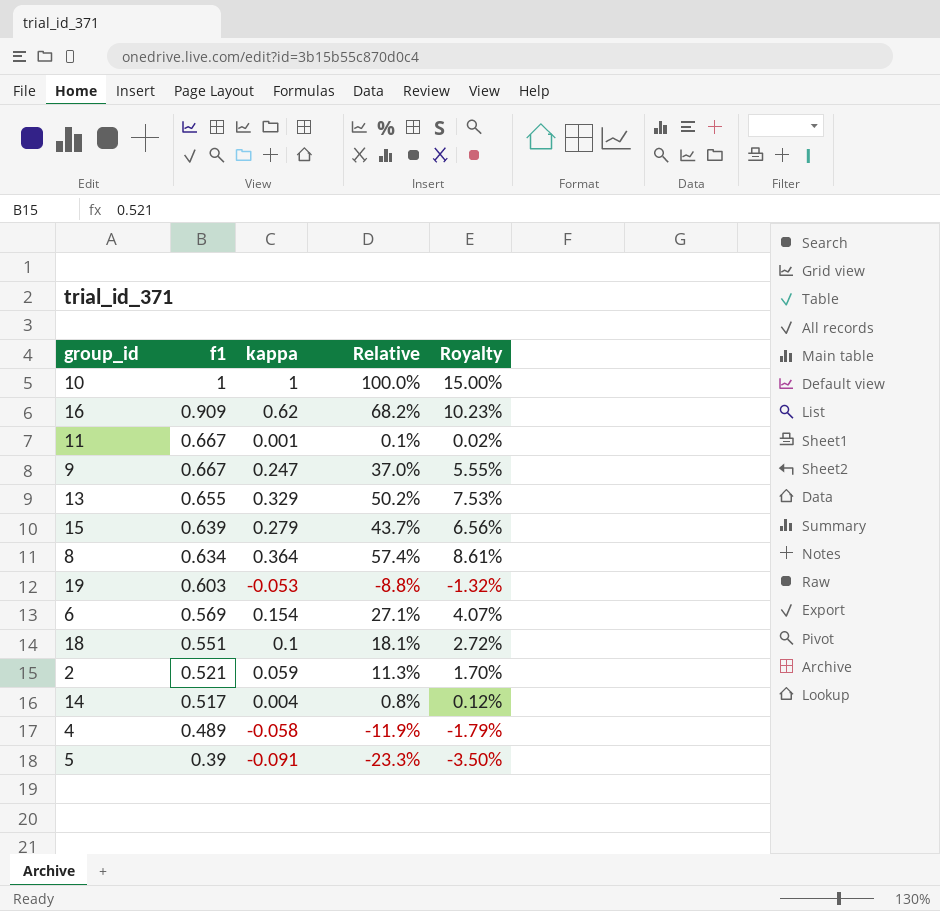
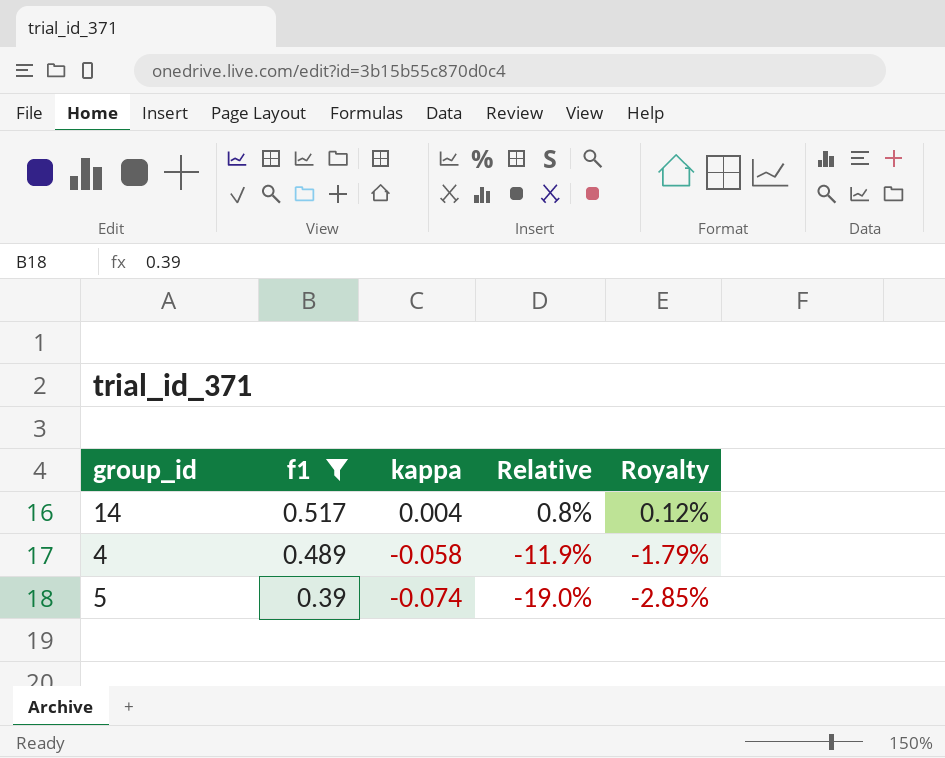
filter: none -> f1 <= 0.517
5 | kappa: -0.091 -> -0.074
5 | Relative: -23.3% -> -19.0%
5 | Royalty: -3.50% -> -2.85%

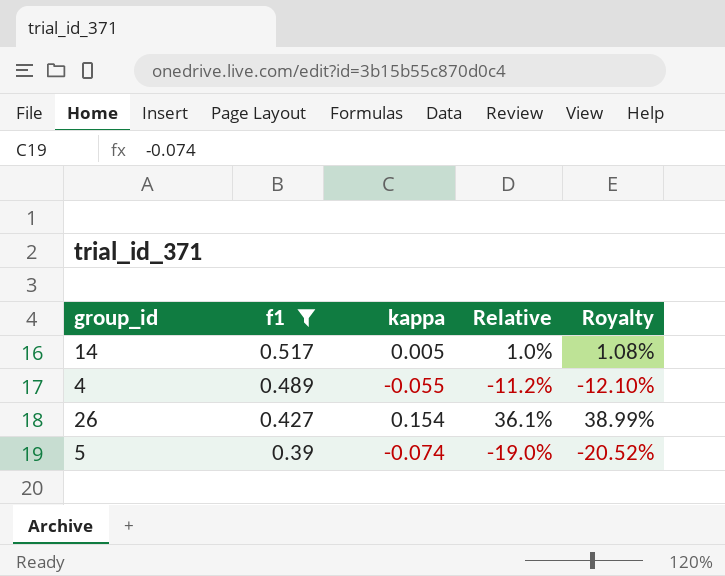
column Royalty | formula: [Relative] * 0.15 -> [Relative] * 1.08
14 | kappa: 0.004 -> 0.005
14 | Relative: 0.8% -> 1.0%
4 | kappa: -0.058 -> -0.055
4 | Relative: -11.9% -> -11.2%
row 26: none -> 0.427 | 0.154 | 36.1% | 38.99%

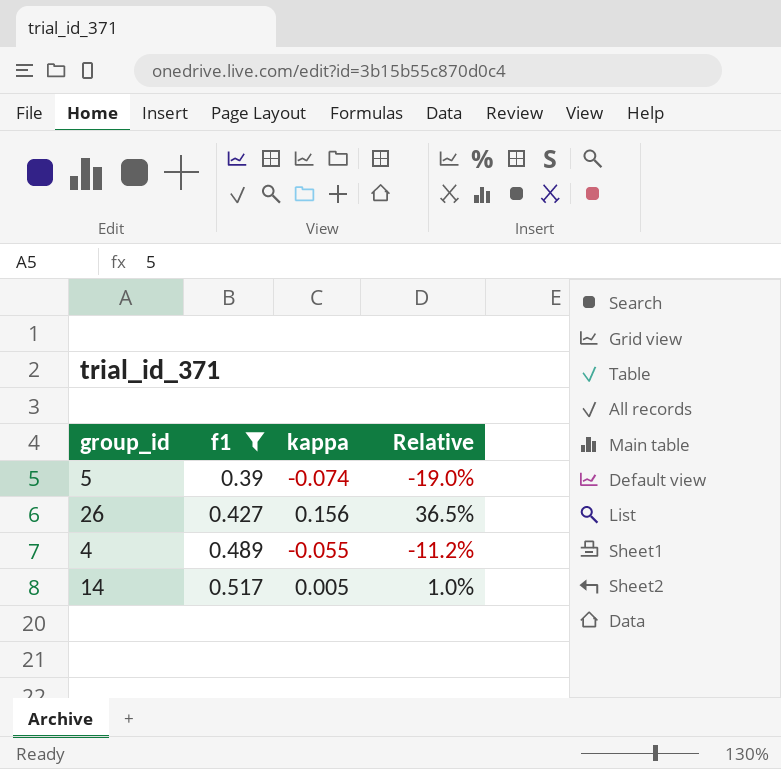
row order: f1 descending -> f1 ascending
column Royalty | formula: [Relative] * 1.08 -> none
26 | kappa: 0.154 -> 0.156
26 | Relative: 36.1% -> 36.5%

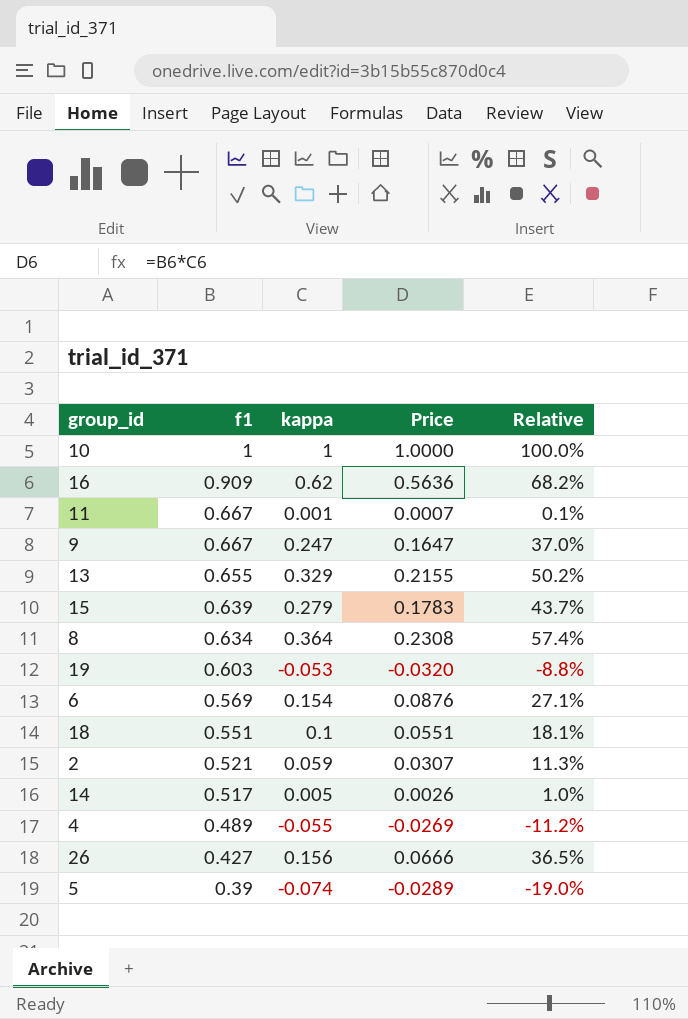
filter: f1 <= 0.517 -> none
row order: f1 ascending -> f1 descending
column Price | formula: none -> [f1] * [kappa]

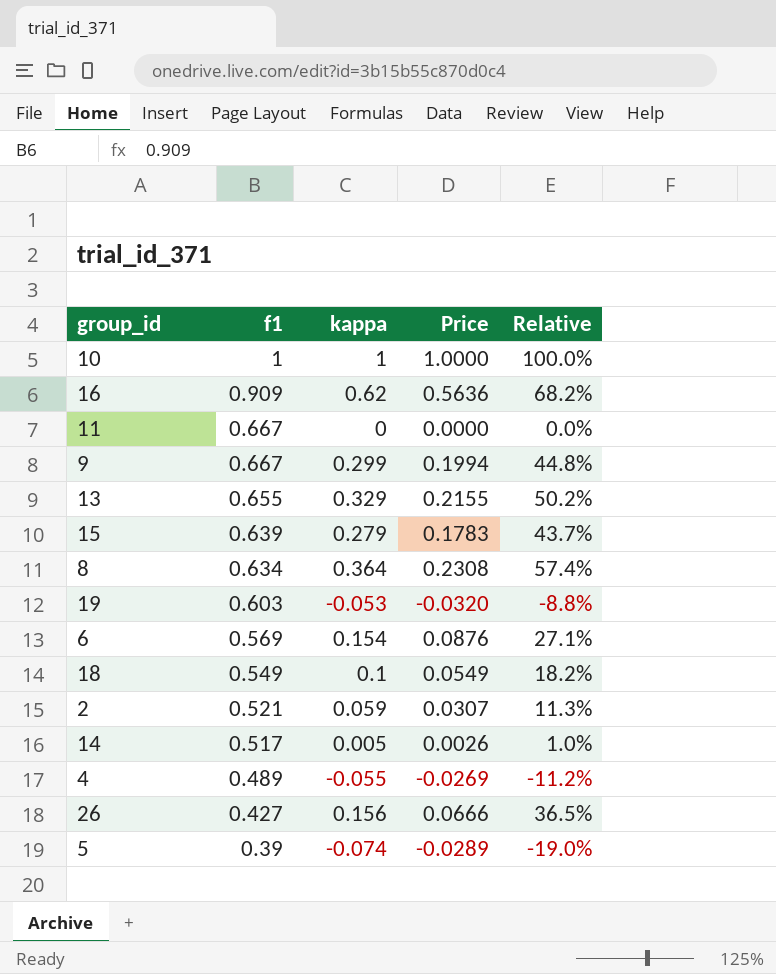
11 | kappa: 0.001 -> 0
11 | Price: 0.0007 -> 0.0000
11 | Relative: 0.1% -> 0.0%
9 | kappa: 0.247 -> 0.299
9 | Price: 0.1647 -> 0.1994
9 | Relative: 37.0% -> 44.8%
18 | f1: 0.551 -> 0.549
18 | Price: 0.0551 -> 0.0549
18 | Relative: 18.1% -> 18.2%

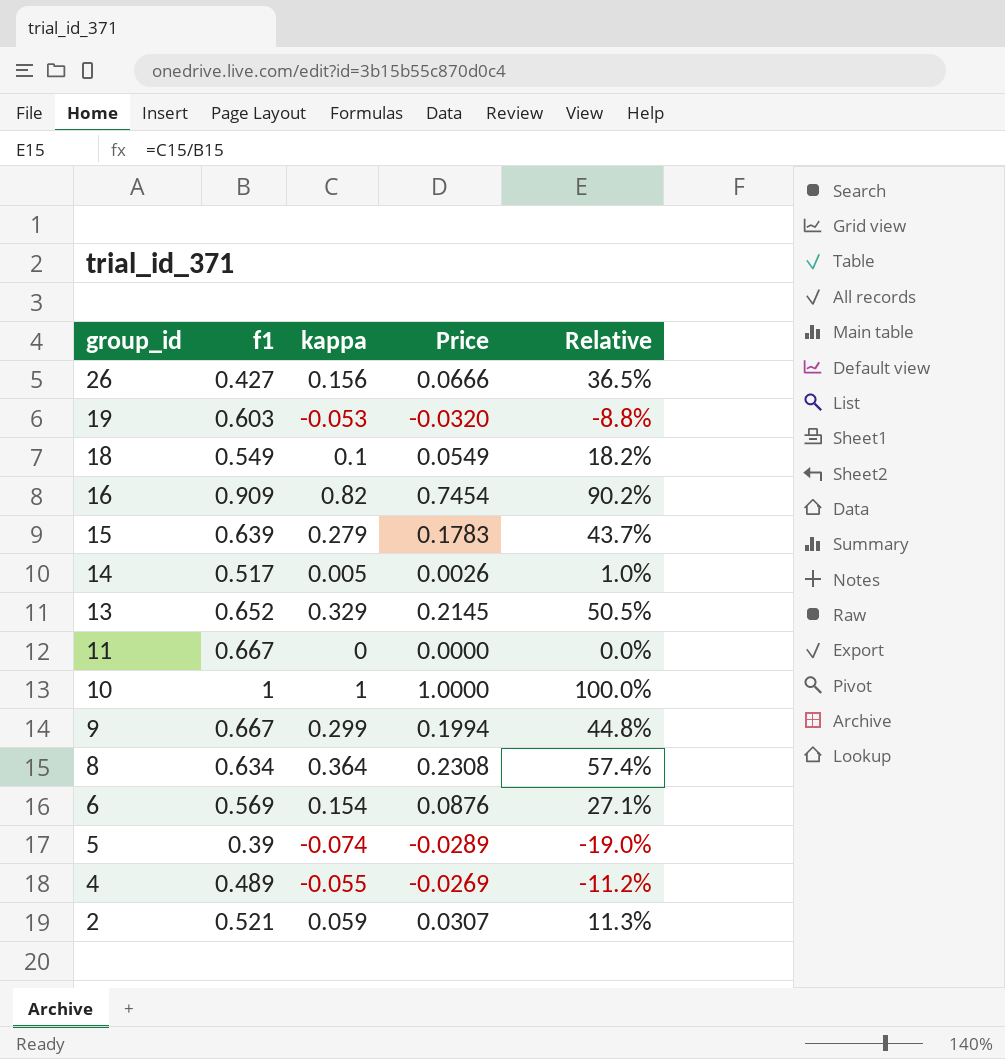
row order: f1 descending -> group_id descending
16 | kappa: 0.62 -> 0.82
16 | Price: 0.5636 -> 0.7454
16 | Relative: 68.2% -> 90.2%
13 | f1: 0.655 -> 0.652
13 | Price: 0.2155 -> 0.2145
13 | Relative: 50.2% -> 50.5%

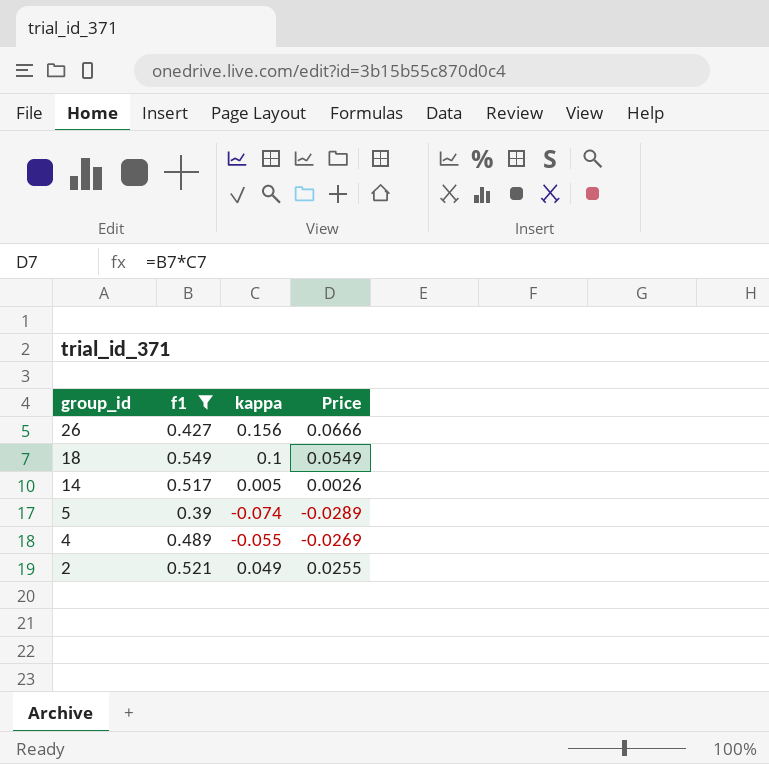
filter: none -> f1 <= 0.549
column Relative | formula: [kappa] / [f1] -> none
2 | kappa: 0.059 -> 0.049
2 | Price: 0.0307 -> 0.0255

